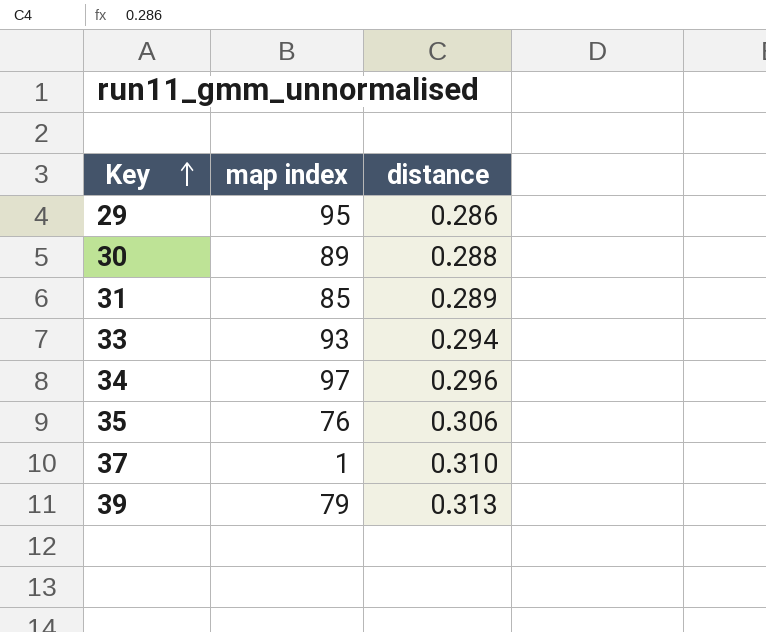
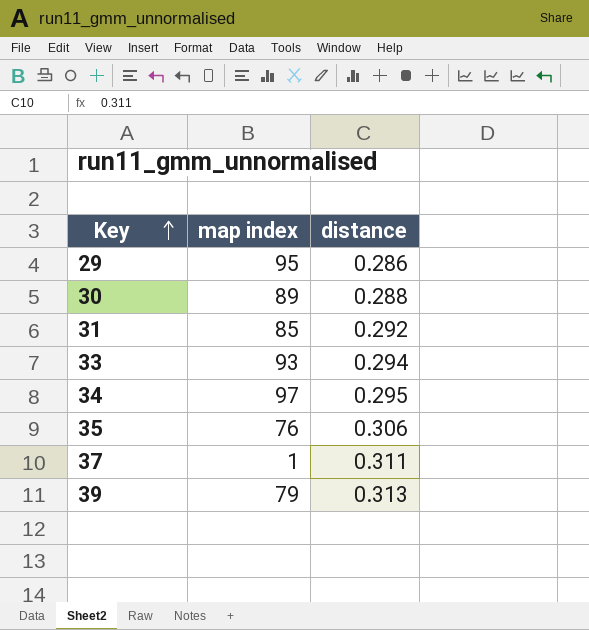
31 | distance: 0.289 -> 0.292
34 | distance: 0.296 -> 0.295
37 | distance: 0.310 -> 0.311

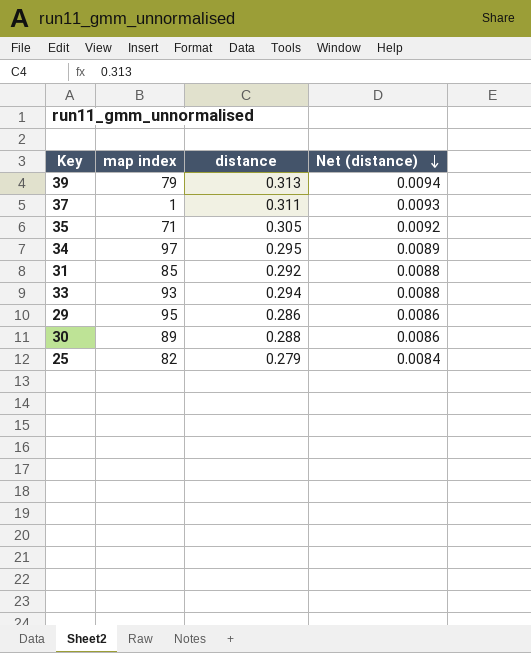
row order: Key ascending -> Net (distance) descending
column Net (distance) | formula: none -> [distance] * 0.03
35 | map index: 76 -> 71
35 | distance: 0.306 -> 0.305
row 25: none -> 82 | 0.279 | 0.0084

